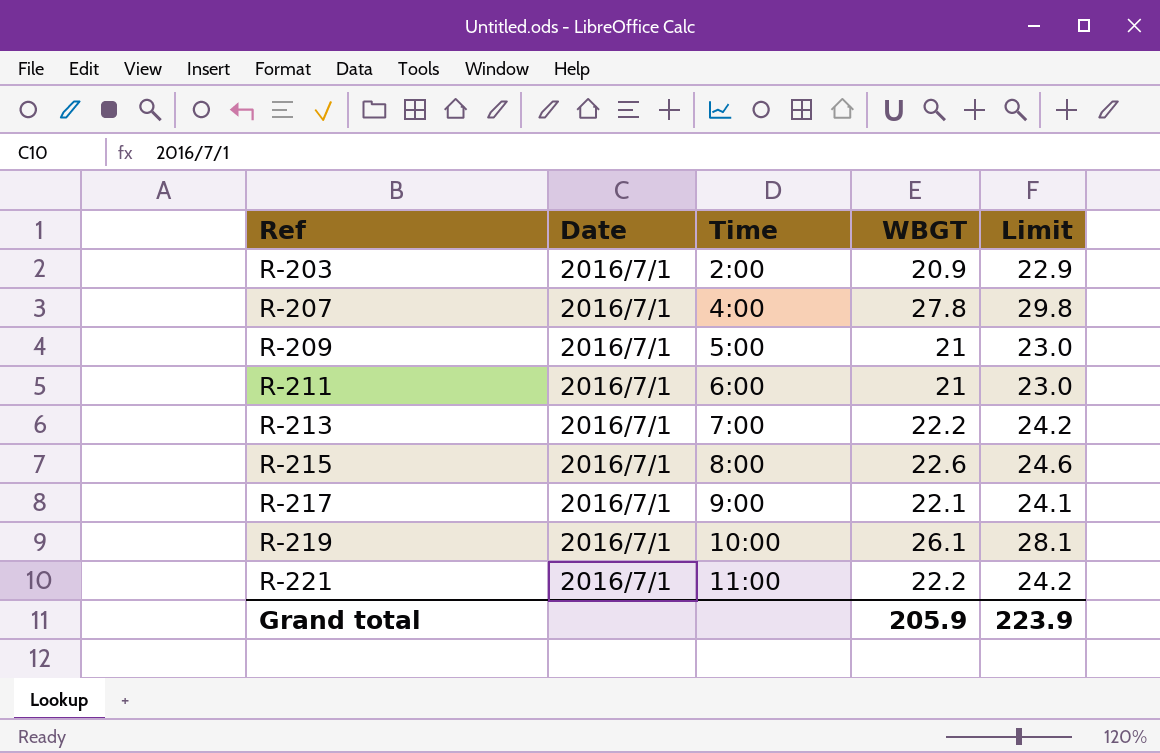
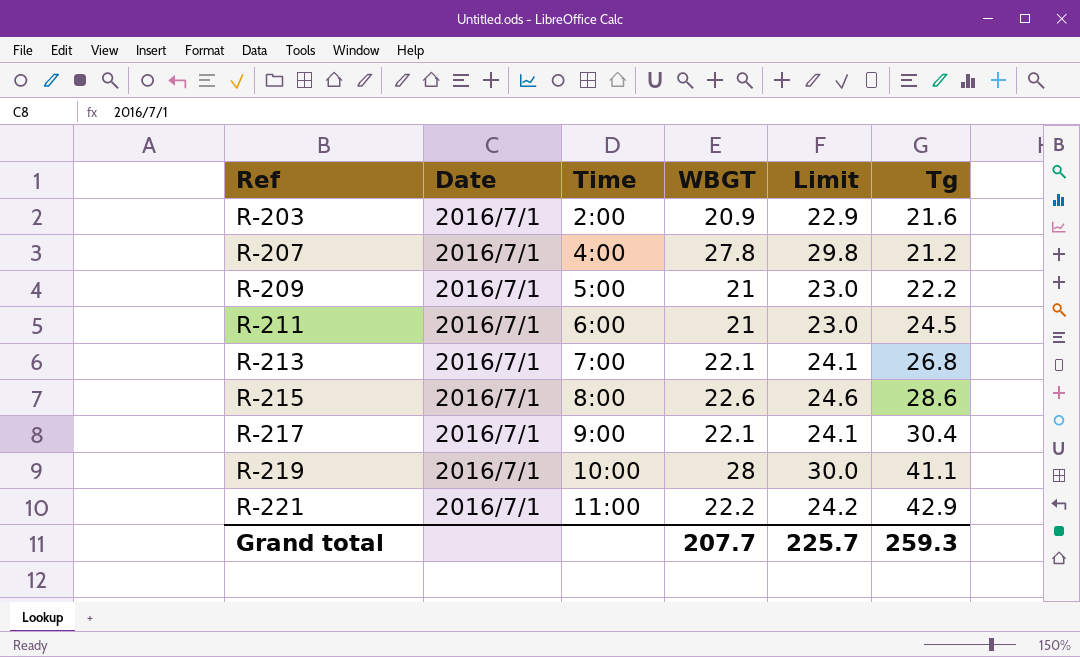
column Tg | position: none -> 6
R-213 | WBGT: 22.2 -> 22.1
R-213 | Limit: 24.2 -> 24.1
R-219 | WBGT: 26.1 -> 28
R-219 | Limit: 28.1 -> 30.0
Grand total | WBGT: 205.9 -> 207.7
Grand total | Limit: 223.9 -> 225.7

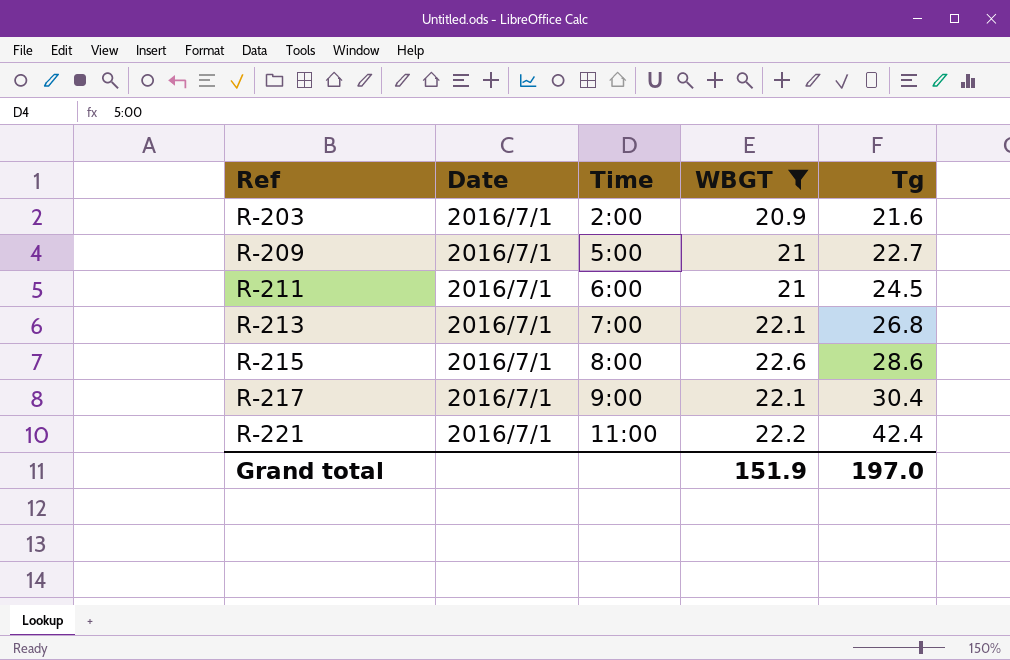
filter: none -> WBGT <= 22.6
column Limit | formula: [WBGT] + 2 -> none
R-209 | Tg: 22.2 -> 22.7
R-221 | Tg: 42.9 -> 42.4
Grand total | WBGT: 207.7 -> 151.9
Grand total | Tg: 259.3 -> 197.0

